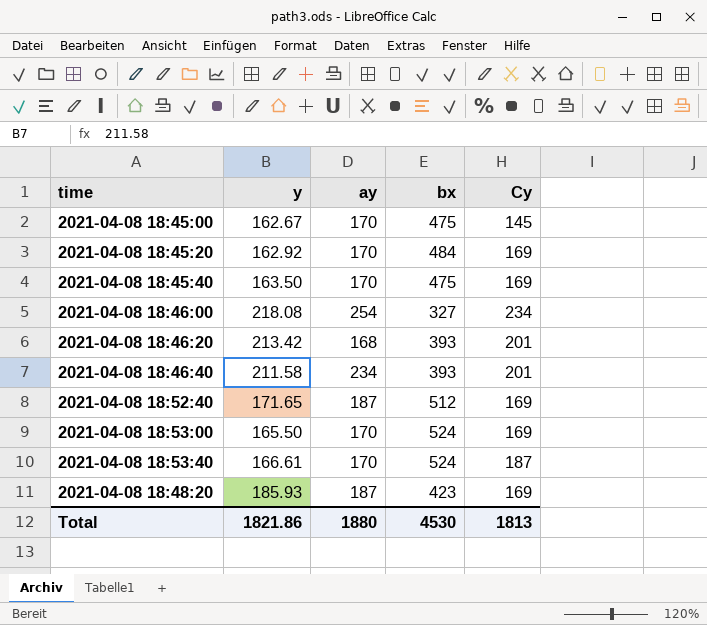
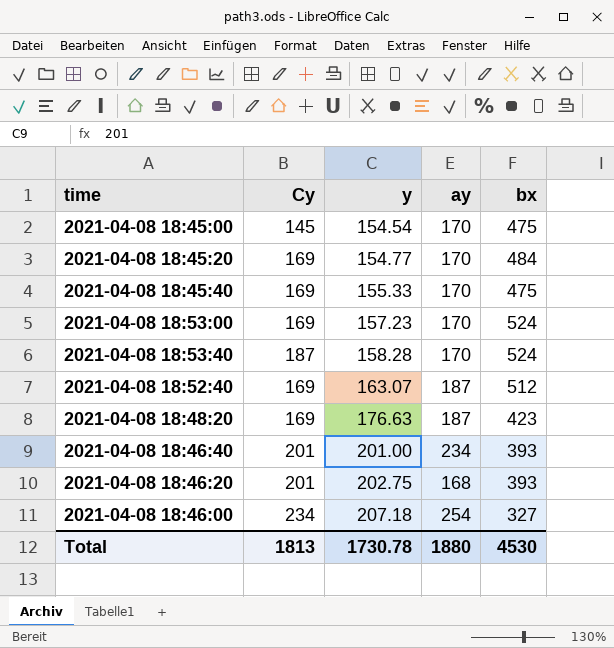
row order: none -> y ascending
column Cy | position: 5 -> 2
2021-04-08 18:45:00 | y: 162.67 -> 154.54
2021-04-08 18:45:20 | y: 162.92 -> 154.77
2021-04-08 18:45:40 | y: 163.50 -> 155.33
2021-04-08 18:53:00 | y: 165.50 -> 157.23
2021-04-08 18:53:40 | y: 166.61 -> 158.28
2021-04-08 18:52:40 | y: 171.65 -> 163.07
2021-04-08 18:48:20 | y: 185.93 -> 176.63
2021-04-08 18:46:40 | y: 211.58 -> 201.00
2021-04-08 18:46:20 | y: 213.42 -> 202.75
2021-04-08 18:46:00 | y: 218.08 -> 207.18
Total | y: 1821.86 -> 1730.78

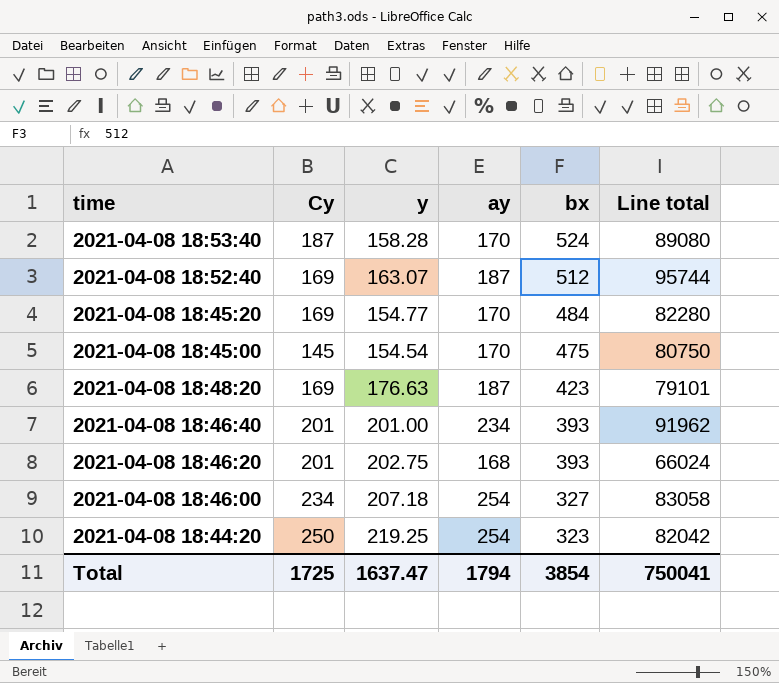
row order: y ascending -> bx descending
column Line total | formula: none -> [ay] * [bx]
row 2021-04-08 18:45:40: 169 | 155.33 | 170 | 475 -> none
row 2021-04-08 18:53:00: 169 | 157.23 | 170 | 524 -> none
row 2021-04-08 18:44:20: none -> 250 | 219.25 | 254 | 323 | 82042
Total | Cy: 1813 -> 1725
Total | y: 1730.78 -> 1637.47
Total | ay: 1880 -> 1794
Total | bx: 4530 -> 3854

